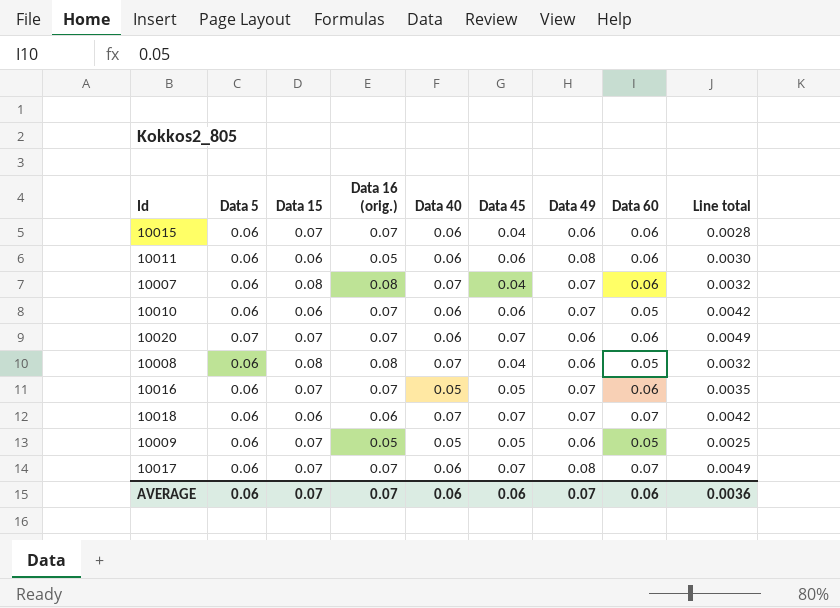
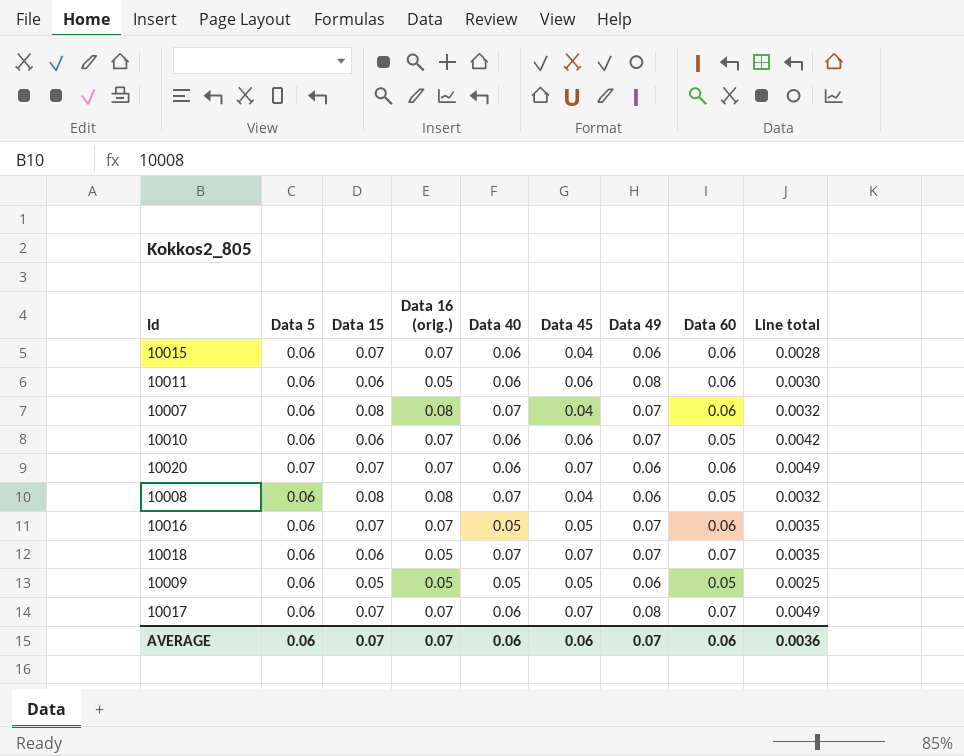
10018 | Data 16 (orig.): 0.06 -> 0.05
10018 | Line total: 0.0042 -> 0.0035
10009 | Data 15: 0.07 -> 0.05

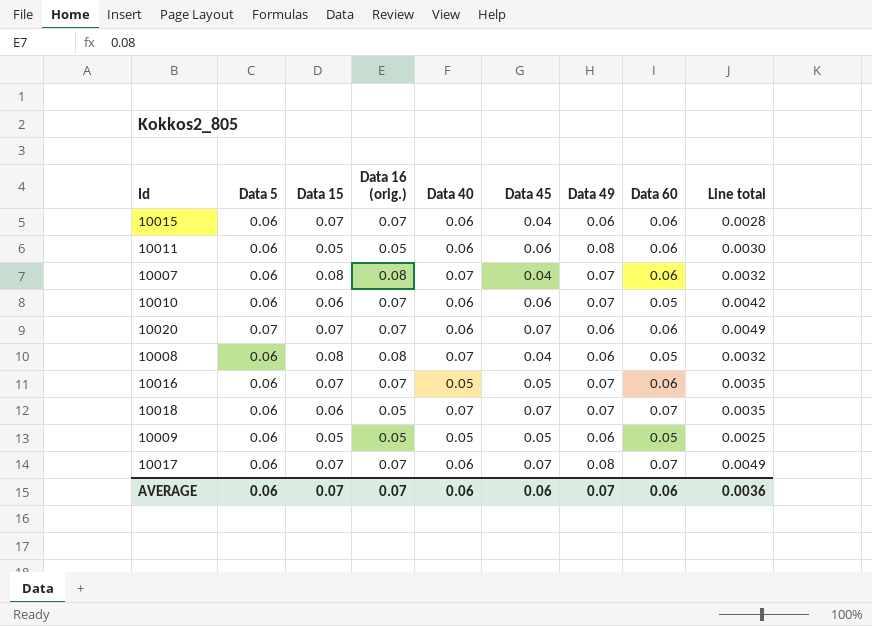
10011 | Data 15: 0.06 -> 0.05

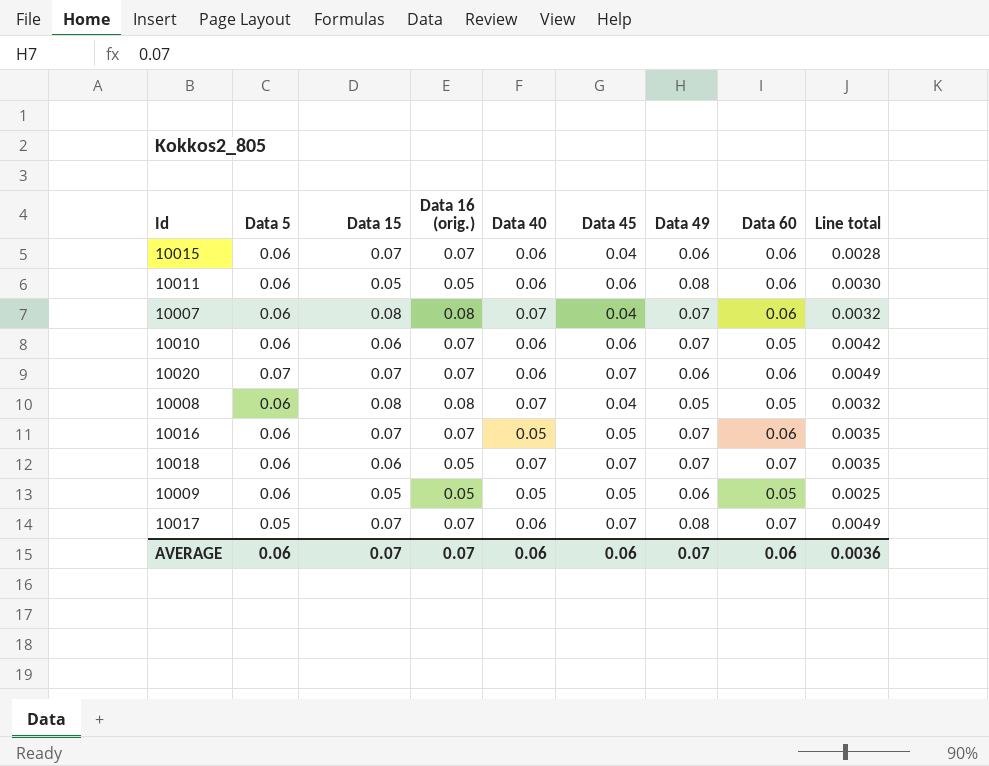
10008 | Data 49: 0.06 -> 0.05
10017 | Data 5: 0.06 -> 0.05

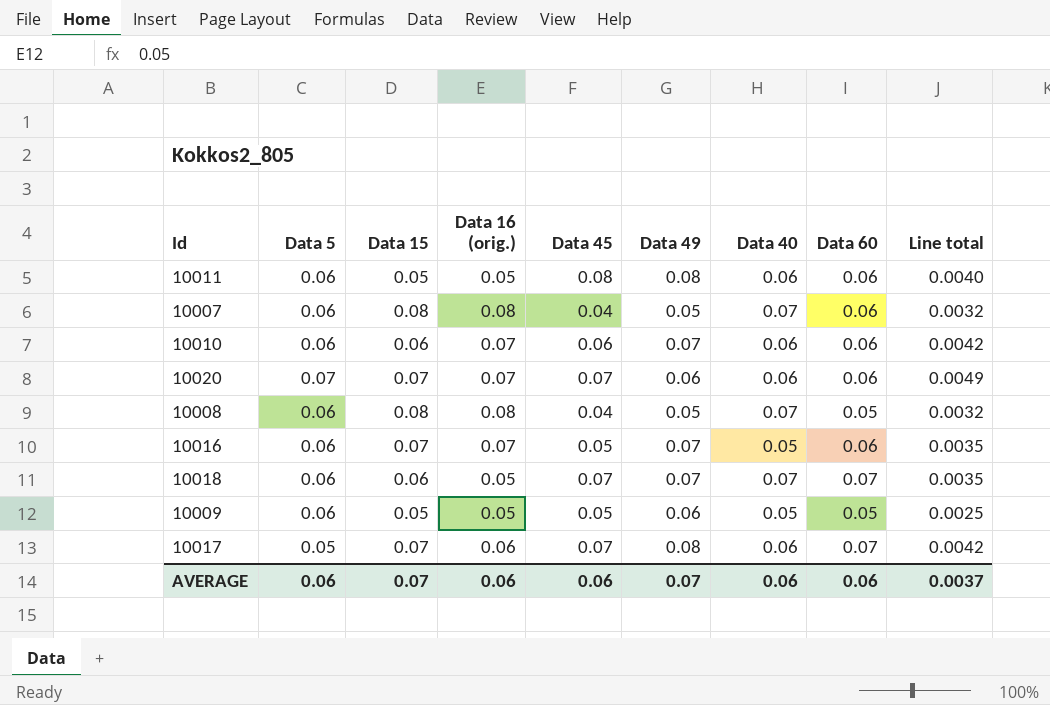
column Data 40 | position: 5 -> 7
row 10015: 0.06 | 0.07 | 0.07 | 0.06 | 0.04 | 0.06 | 0.06 | 0.0028 -> none
10011 | Data 45: 0.06 -> 0.08
10011 | Line total: 0.0030 -> 0.0040
10007 | Data 49: 0.07 -> 0.05
10010 | Data 60: 0.05 -> 0.06
10017 | Data 16 (orig.): 0.07 -> 0.06
10017 | Line total: 0.0049 -> 0.0042
AVERAGE | Data 16 (orig.): 0.07 -> 0.06
AVERAGE | Line total: 0.0036 -> 0.0037

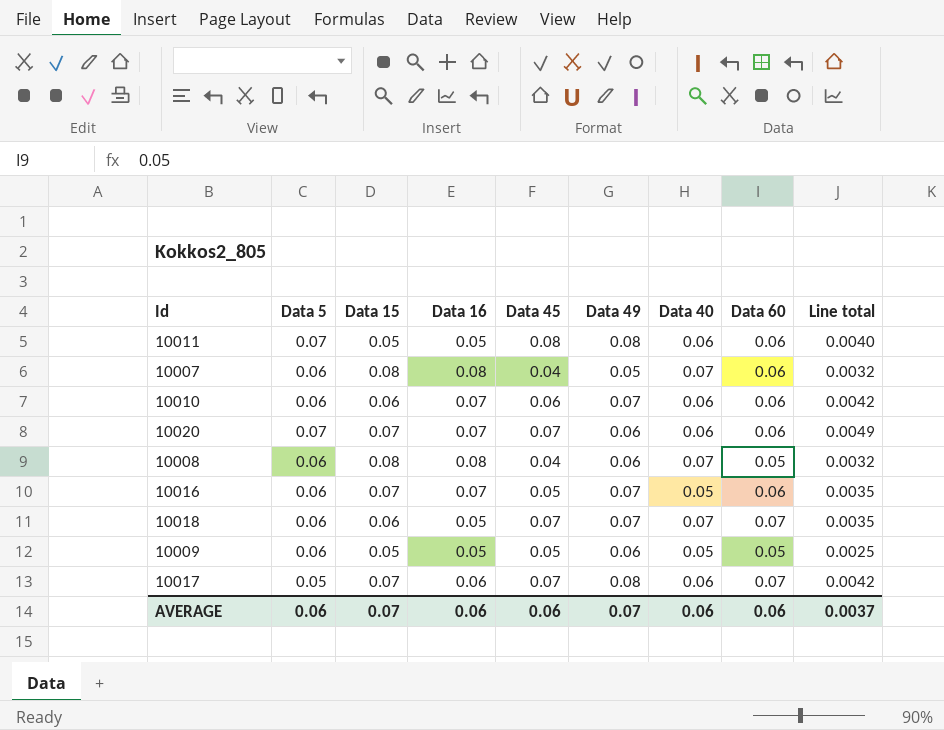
column name: Data 16 (orig.) -> Data 16
10011 | Data 5: 0.06 -> 0.07
10008 | Data 49: 0.05 -> 0.06

